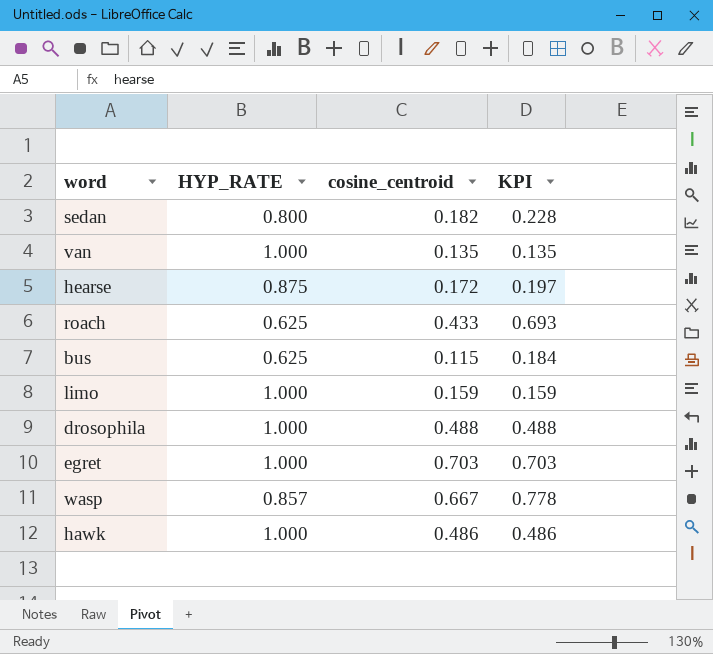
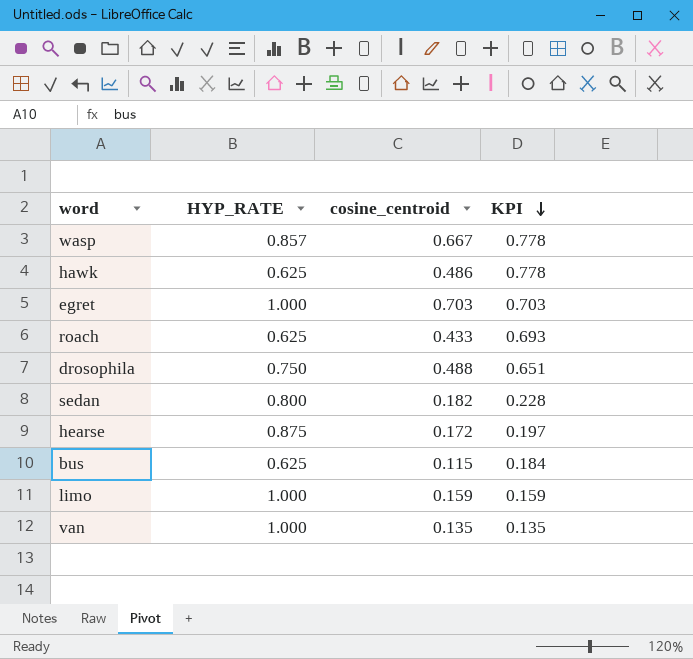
row order: none -> KPI descending
hawk | HYP_RATE: 1.000 -> 0.625
hawk | KPI: 0.486 -> 0.778
drosophila | HYP_RATE: 1.000 -> 0.750
drosophila | KPI: 0.488 -> 0.651

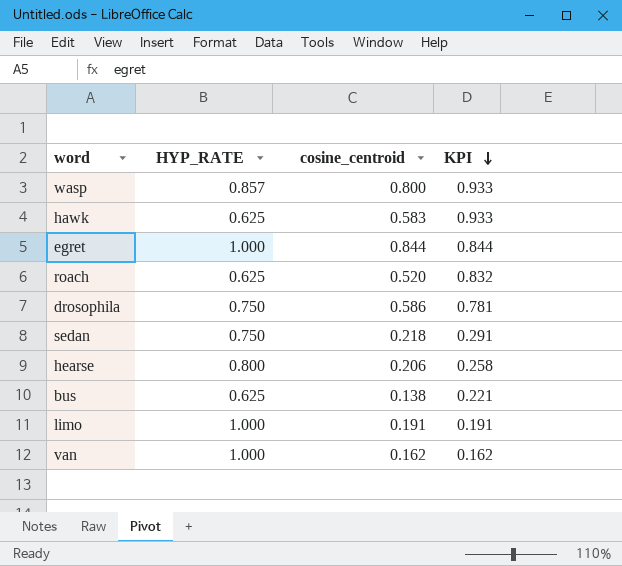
wasp | cosine_centroid: 0.667 -> 0.800
wasp | KPI: 0.778 -> 0.933
hawk | cosine_centroid: 0.486 -> 0.583
hawk | KPI: 0.778 -> 0.933
egret | cosine_centroid: 0.703 -> 0.844
egret | KPI: 0.703 -> 0.844
roach | cosine_centroid: 0.433 -> 0.520
roach | KPI: 0.693 -> 0.832
drosophila | cosine_centroid: 0.488 -> 0.586
drosophila | KPI: 0.651 -> 0.781
sedan | HYP_RATE: 0.800 -> 0.750
sedan | cosine_centroid: 0.182 -> 0.218
sedan | KPI: 0.228 -> 0.291
hearse | HYP_RATE: 0.875 -> 0.800
hearse | cosine_centroid: 0.172 -> 0.206
hearse | KPI: 0.197 -> 0.258
bus | cosine_centroid: 0.115 -> 0.138
bus | KPI: 0.184 -> 0.221
limo | cosine_centroid: 0.159 -> 0.191
limo | KPI: 0.159 -> 0.191
van | cosine_centroid: 0.135 -> 0.162
van | KPI: 0.135 -> 0.162

